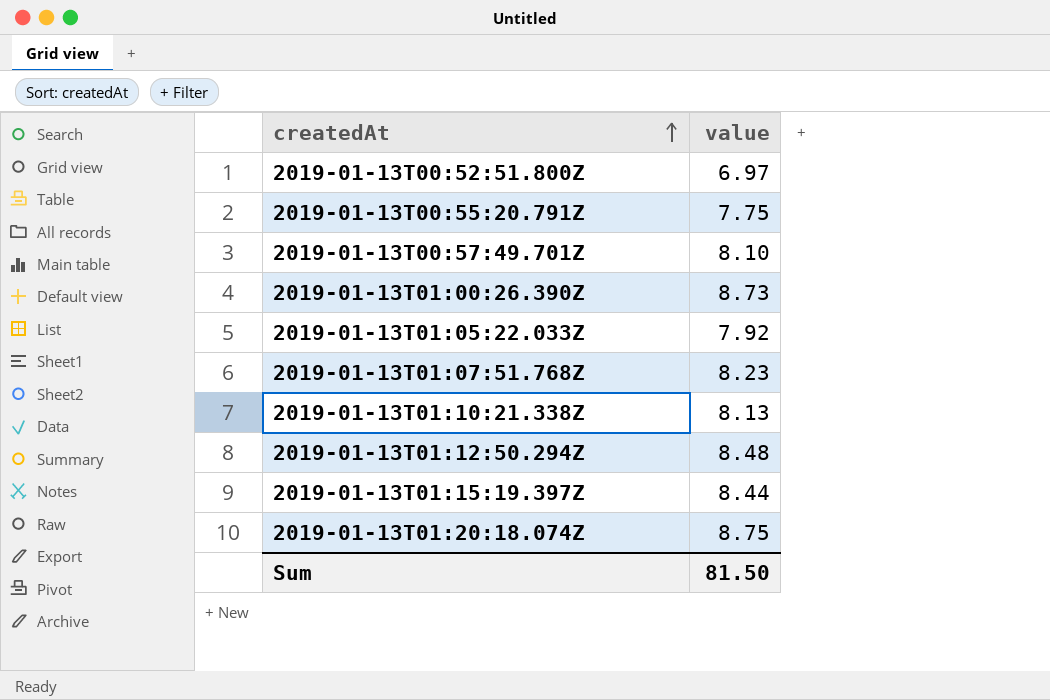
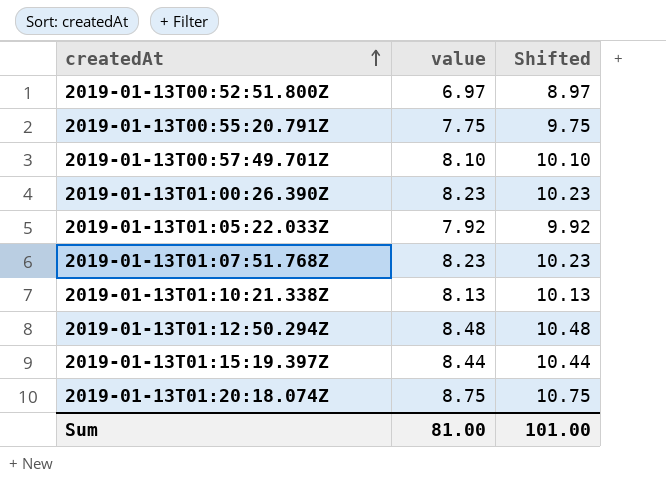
column Shifted | formula: none -> [value] + 2
2019-01-13T01:00:26.390Z | value: 8.73 -> 8.23
Sum | value: 81.50 -> 81.00

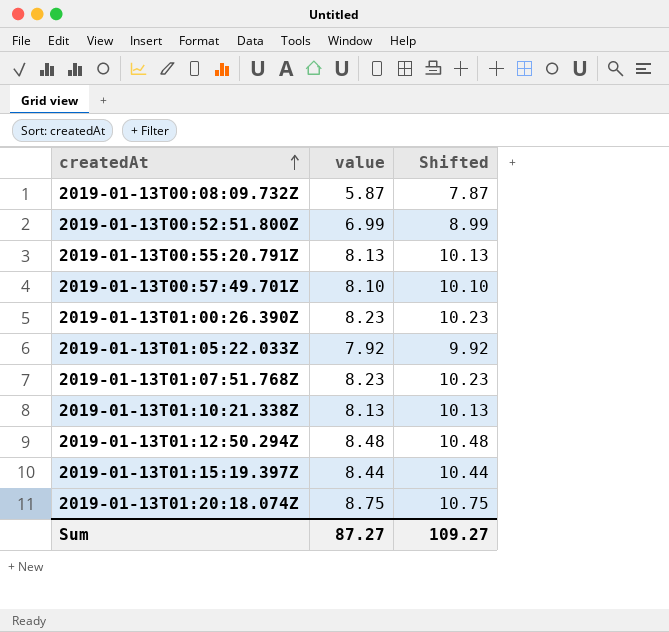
row 2019-01-13T00:08:09.732Z: none -> 5.87 | 7.87
2019-01-13T00:52:51.800Z | value: 6.97 -> 6.99
2019-01-13T00:52:51.800Z | Shifted: 8.97 -> 8.99
2019-01-13T00:55:20.791Z | value: 7.75 -> 8.13
2019-01-13T00:55:20.791Z | Shifted: 9.75 -> 10.13
Sum | value: 81.00 -> 87.27
Sum | Shifted: 101.00 -> 109.27

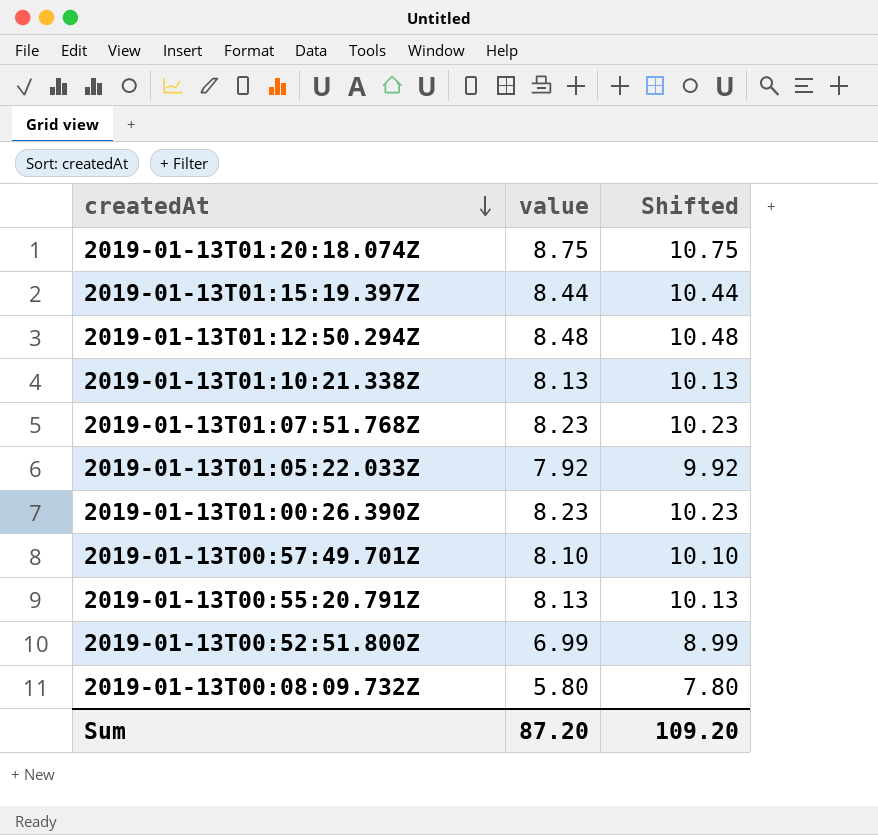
row order: createdAt ascending -> createdAt descending
2019-01-13T00:08:09.732Z | value: 5.87 -> 5.80
2019-01-13T00:08:09.732Z | Shifted: 7.87 -> 7.80
Sum | value: 87.27 -> 87.20
Sum | Shifted: 109.27 -> 109.20

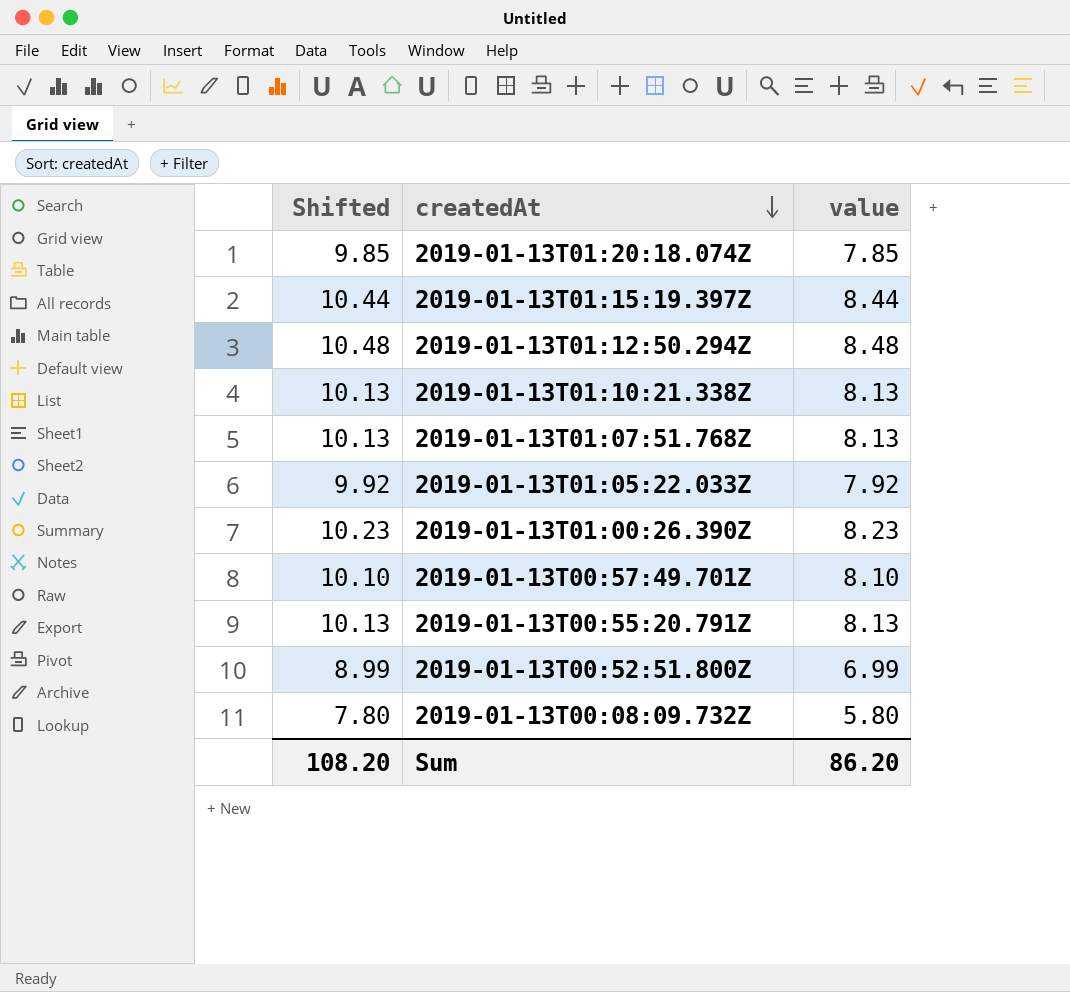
column Shifted | position: 3 -> 1
2019-01-13T01:20:18.074Z | Shifted: 10.75 -> 9.85
2019-01-13T01:20:18.074Z | value: 8.75 -> 7.85
2019-01-13T01:07:51.768Z | Shifted: 10.23 -> 10.13
2019-01-13T01:07:51.768Z | value: 8.23 -> 8.13
Sum | Shifted: 109.20 -> 108.20
Sum | value: 87.20 -> 86.20

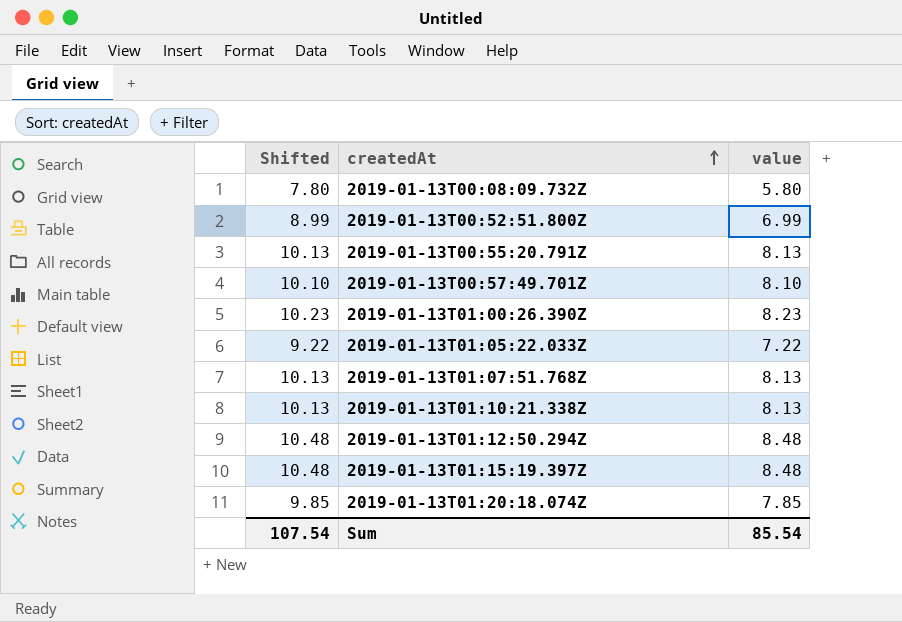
row order: createdAt descending -> createdAt ascending
2019-01-13T01:05:22.033Z | Shifted: 9.92 -> 9.22
2019-01-13T01:05:22.033Z | value: 7.92 -> 7.22
2019-01-13T01:15:19.397Z | Shifted: 10.44 -> 10.48
2019-01-13T01:15:19.397Z | value: 8.44 -> 8.48
Sum | Shifted: 108.20 -> 107.54
Sum | value: 86.20 -> 85.54

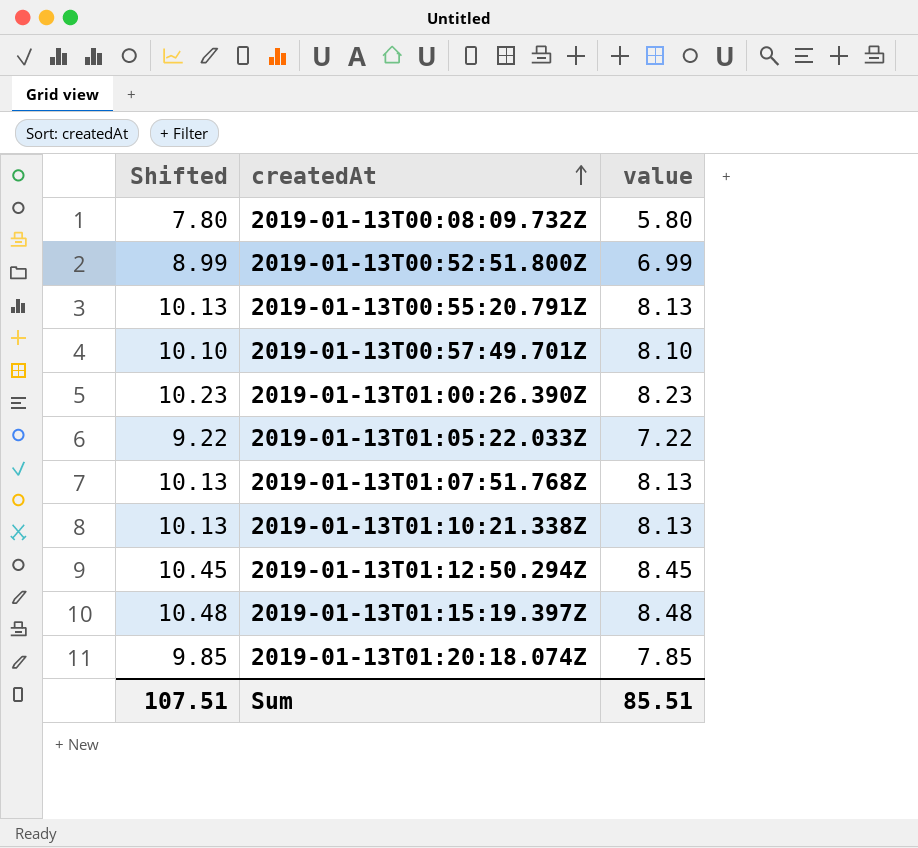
2019-01-13T01:12:50.294Z | Shifted: 10.48 -> 10.45
2019-01-13T01:12:50.294Z | value: 8.48 -> 8.45
Sum | Shifted: 107.54 -> 107.51
Sum | value: 85.54 -> 85.51

